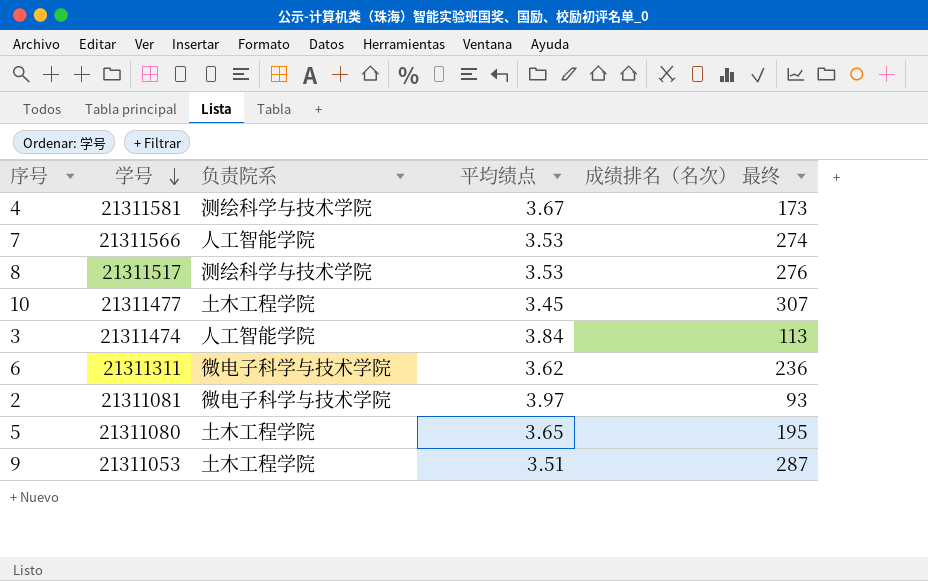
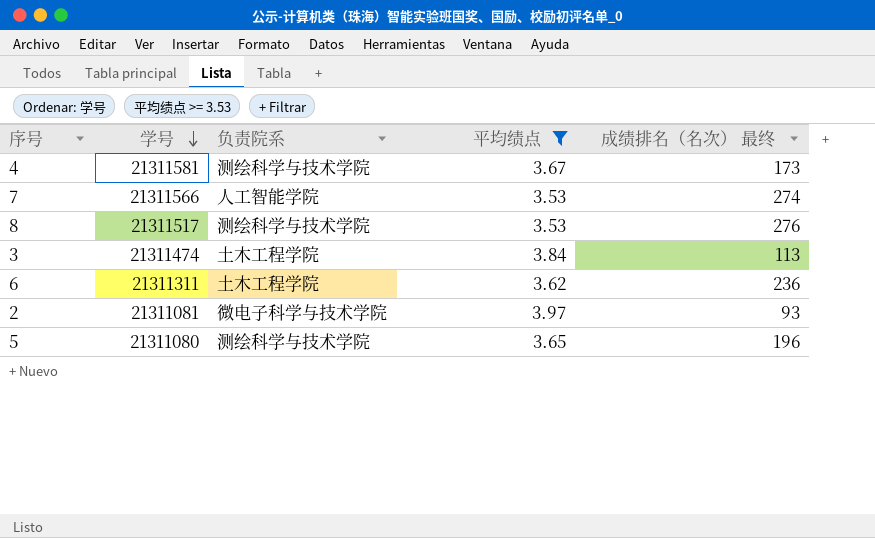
filter: none -> 平均绩点 >= 3.53
3 | 负责院系: 人工智能学院 -> 土木工程学院
6 | 负责院系: 微电子科学与技术学院 -> 土木工程学院
5 | 负责院系: 土木工程学院 -> 测绘科学与技术学院
5 | 成绩排名（名次） 最终: 195 -> 196

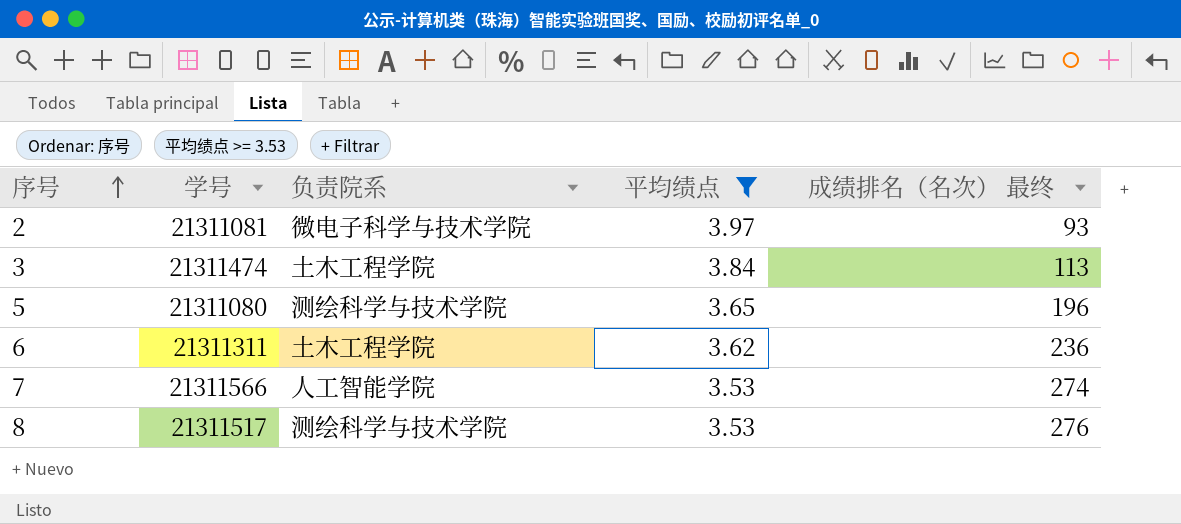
row order: 学号 descending -> 序号 ascending
row 4: 21311581 | 测绘科学与技术学院 | 3.67 | 173 -> none

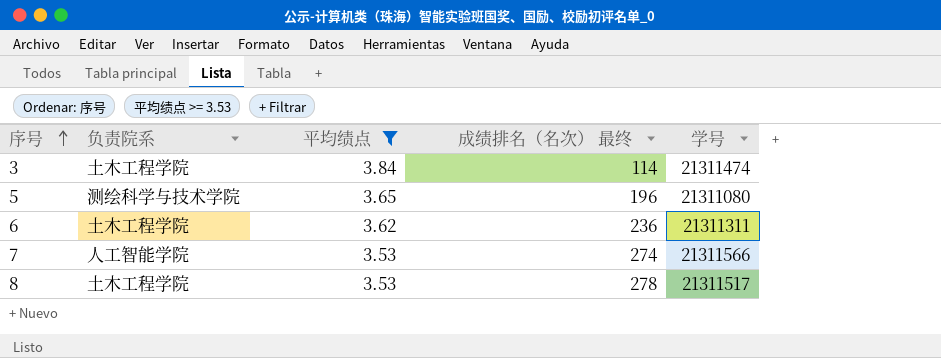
column 学号 | position: 2 -> 5
row 2: 21311081 | 微电子科学与技术学院 | 3.97 | 93 -> none
3 | 成绩排名（名次） 最终: 113 -> 114
8 | 负责院系: 测绘科学与技术学院 -> 土木工程学院
8 | 成绩排名（名次） 最终: 276 -> 278

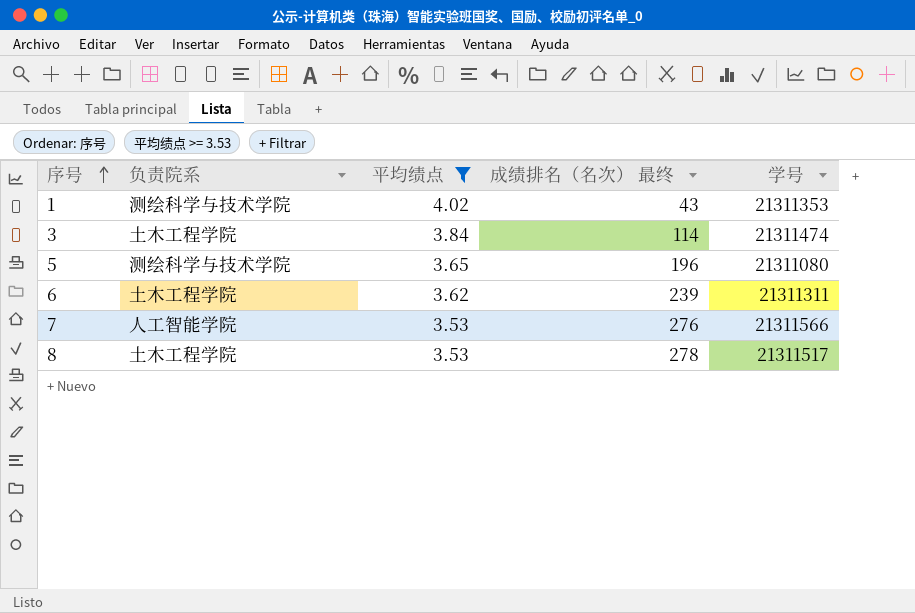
row 1: none -> 测绘科学与技术学院 | 4.02 | 43 | 21311353
6 | 成绩排名（名次） 最终: 236 -> 239
7 | 成绩排名（名次） 最终: 274 -> 276

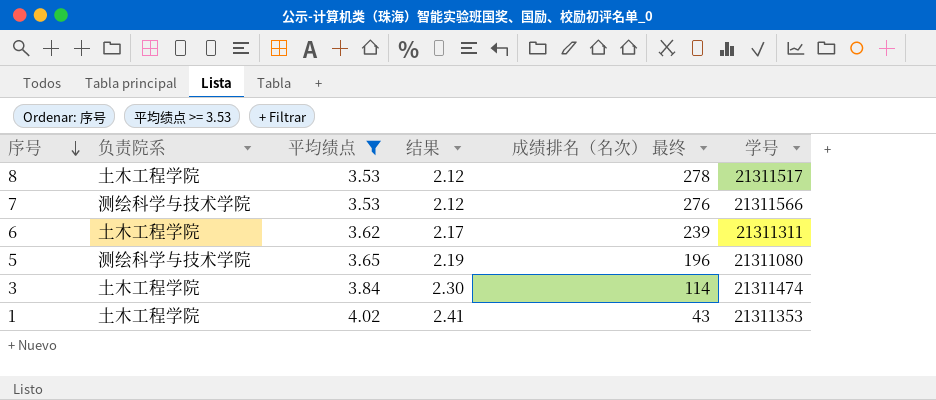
row order: 序号 ascending -> 序号 descending
column 结果 | formula: none -> [平均绩点] * 0.6
7 | 负责院系: 人工智能学院 -> 测绘科学与技术学院
1 | 负责院系: 测绘科学与技术学院 -> 土木工程学院

